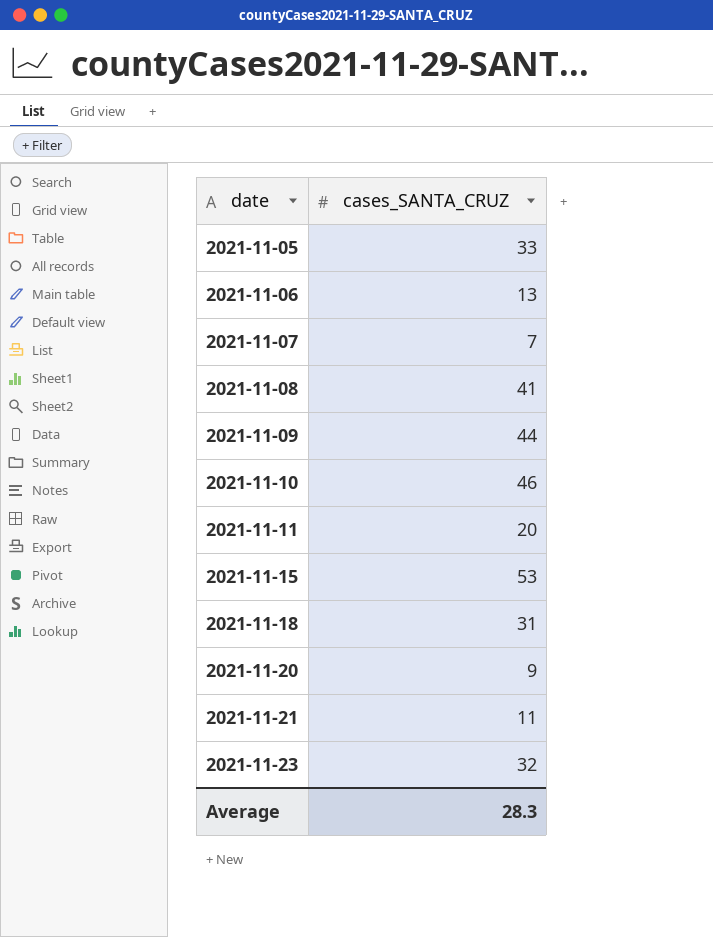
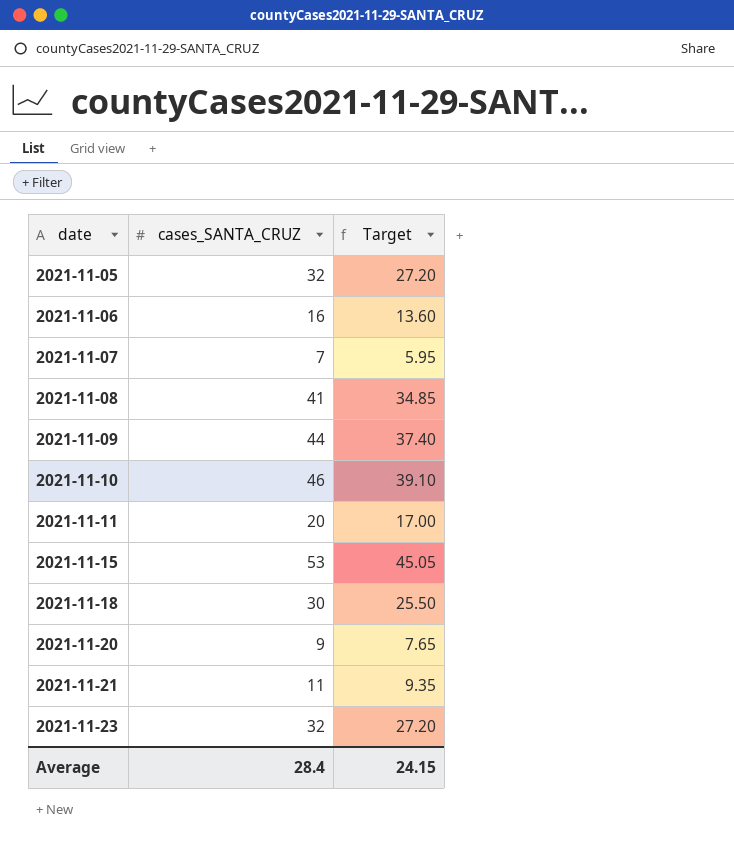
column Target | formula: none -> [cases_SANTA_CRUZ] * 0.85
2021-11-05 | cases_SANTA_CRUZ: 33 -> 32
2021-11-06 | cases_SANTA_CRUZ: 13 -> 16
2021-11-18 | cases_SANTA_CRUZ: 31 -> 30
Average | cases_SANTA_CRUZ: 28.3 -> 28.4

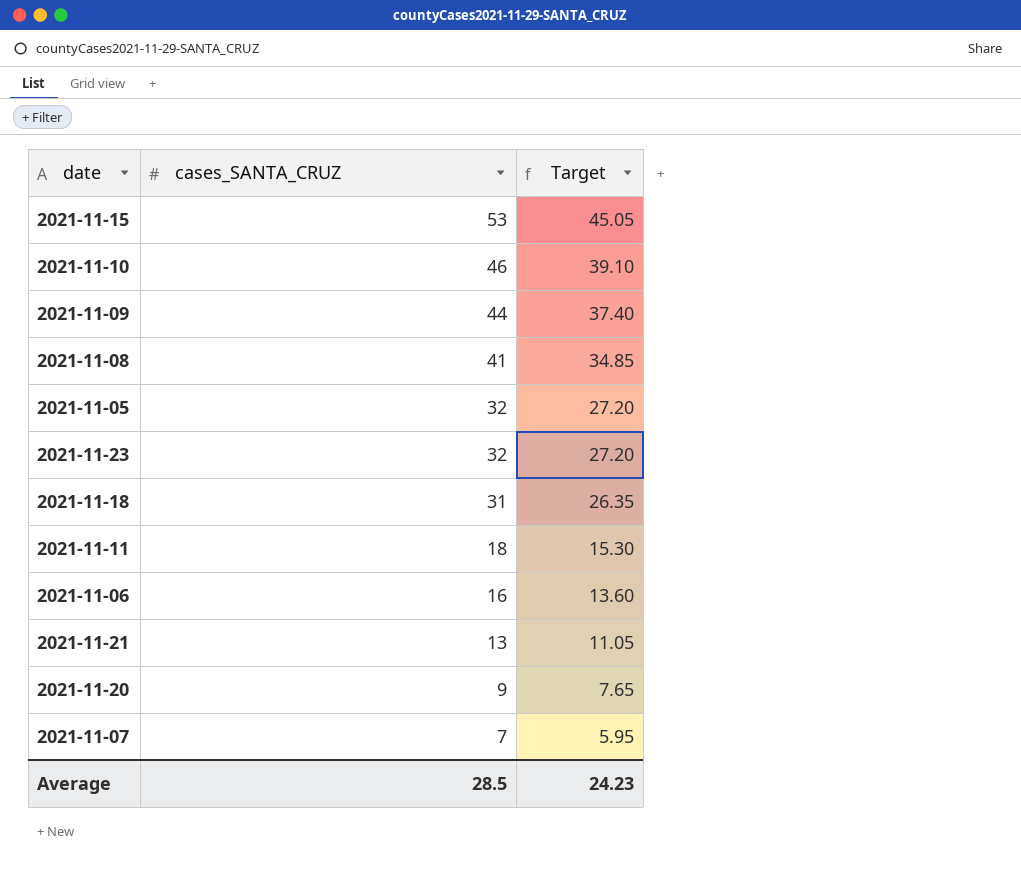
row order: date ascending -> cases_SANTA_CRUZ descending
2021-11-18 | cases_SANTA_CRUZ: 30 -> 31
2021-11-18 | Target: 25.50 -> 26.35
2021-11-11 | cases_SANTA_CRUZ: 20 -> 18
2021-11-11 | Target: 17.00 -> 15.30
2021-11-21 | cases_SANTA_CRUZ: 11 -> 13
2021-11-21 | Target: 9.35 -> 11.05
Average | cases_SANTA_CRUZ: 28.4 -> 28.5
Average | Target: 24.15 -> 24.23

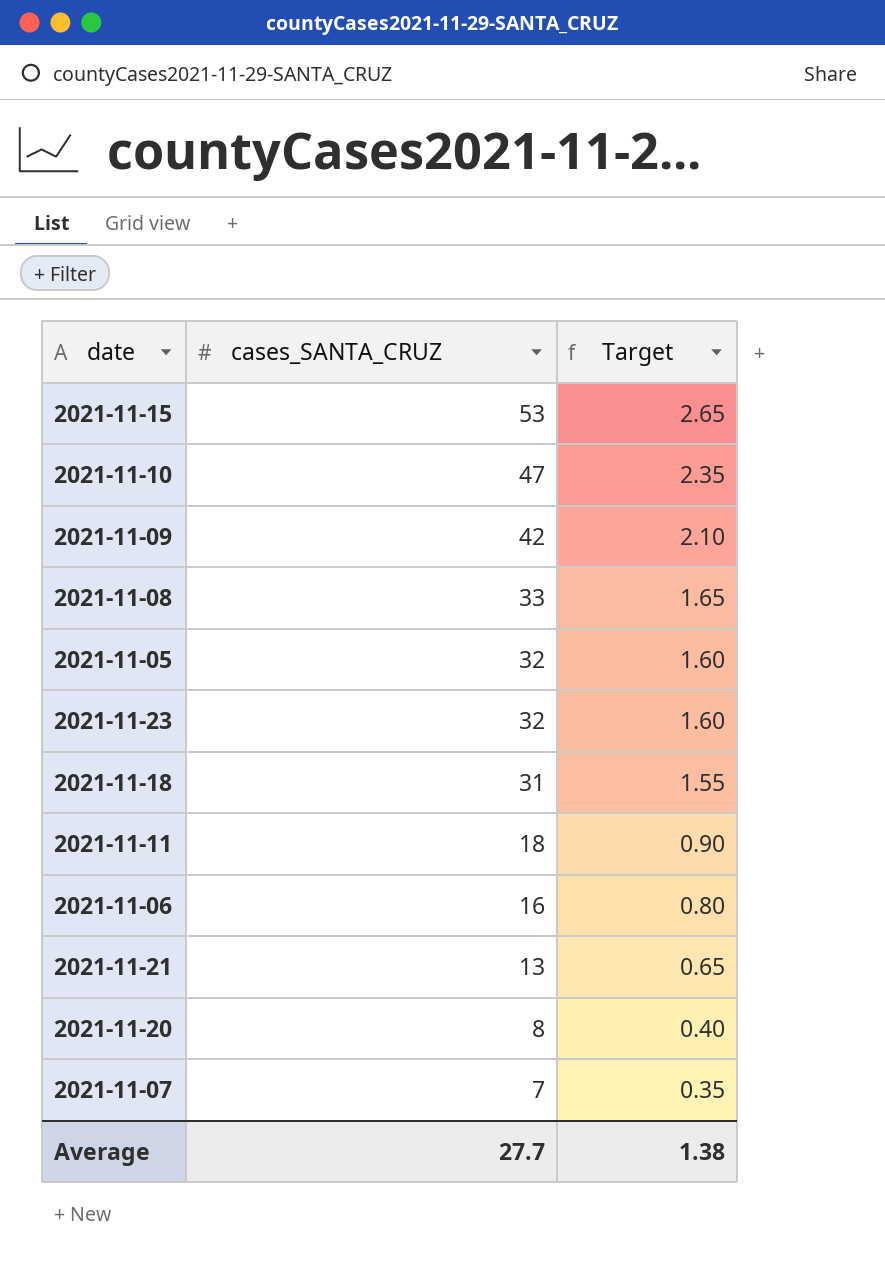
column Target | formula: [cases_SANTA_CRUZ] * 0.85 -> [cases_SANTA_CRUZ] * 0.05
2021-11-10 | cases_SANTA_CRUZ: 46 -> 47
2021-11-09 | cases_SANTA_CRUZ: 44 -> 42
2021-11-08 | cases_SANTA_CRUZ: 41 -> 33
2021-11-20 | cases_SANTA_CRUZ: 9 -> 8
Average | cases_SANTA_CRUZ: 28.5 -> 27.7
Average | Target: 24.23 -> 1.38

